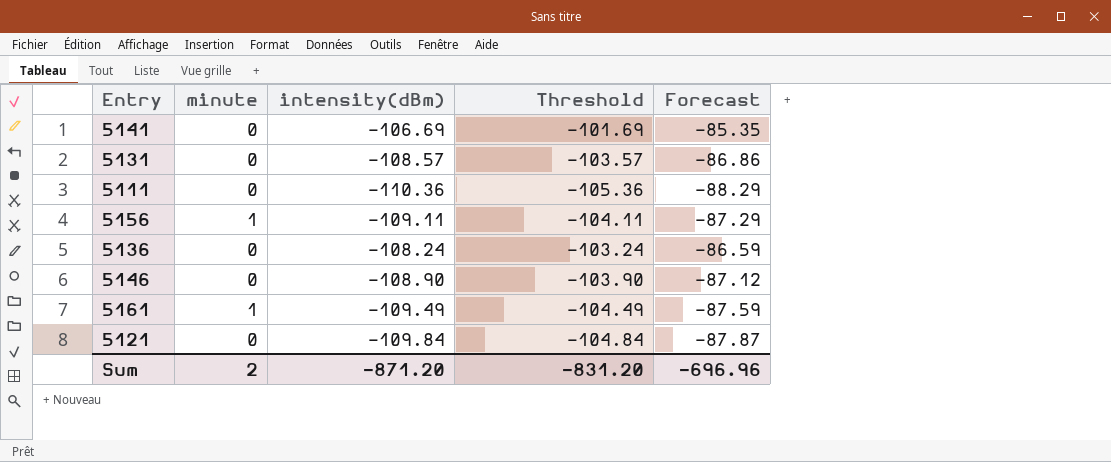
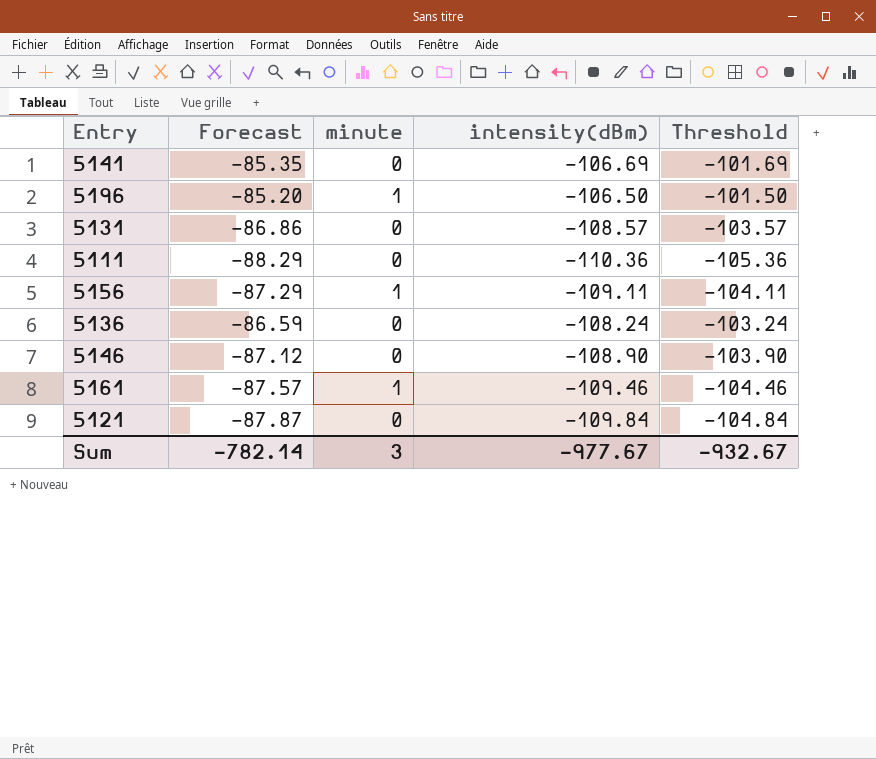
column Forecast | position: 5 -> 2
row 5196: none -> -85.20 | 1 | -106.50 | -101.50
5161 | Forecast: -87.59 -> -87.57
5161 | intensity(dBm): -109.49 -> -109.46
5161 | Threshold: -104.49 -> -104.46
Sum | Forecast: -696.96 -> -782.14
Sum | minute: 2 -> 3
Sum | intensity(dBm): -871.20 -> -977.67
Sum | Threshold: -831.20 -> -932.67

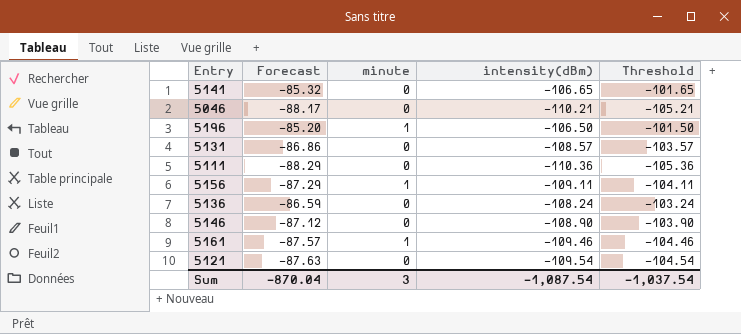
5141 | Forecast: -85.35 -> -85.32
5141 | intensity(dBm): -106.69 -> -106.65
5141 | Threshold: -101.69 -> -101.65
row 5046: none -> -88.17 | 0 | -110.21 | -105.21
5121 | Forecast: -87.87 -> -87.63
5121 | intensity(dBm): -109.84 -> -109.54
5121 | Threshold: -104.84 -> -104.54
Sum | Forecast: -782.14 -> -870.04
Sum | intensity(dBm): -977.67 -> -1,087.54
Sum | Threshold: -932.67 -> -1,037.54

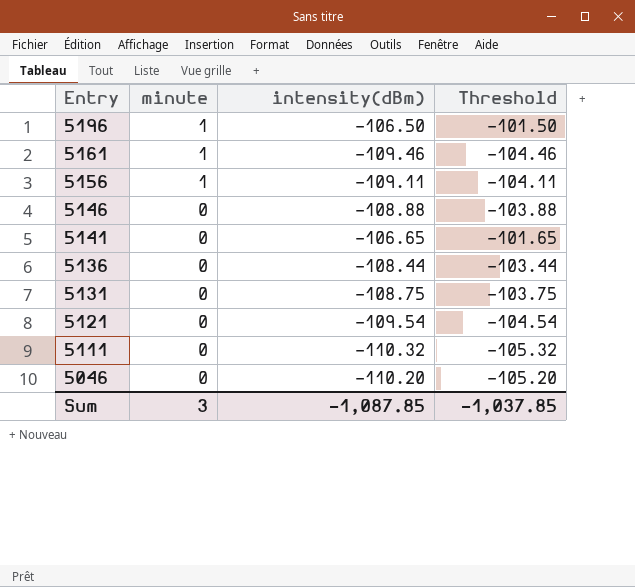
row order: none -> Entry descending
column Forecast | formula: [intensity(dBm)] * 0.8 -> none
5146 | intensity(dBm): -108.90 -> -108.88
5146 | Threshold: -103.90 -> -103.88
5136 | intensity(dBm): -108.24 -> -108.44
5136 | Threshold: -103.24 -> -103.44
5131 | intensity(dBm): -108.57 -> -108.75
5131 | Threshold: -103.57 -> -103.75
5111 | intensity(dBm): -110.36 -> -110.32
5111 | Threshold: -105.36 -> -105.32
5046 | intensity(dBm): -110.21 -> -110.20
5046 | Threshold: -105.21 -> -105.20
Sum | intensity(dBm): -1,087.54 -> -1,087.85
Sum | Threshold: -1,037.54 -> -1,037.85

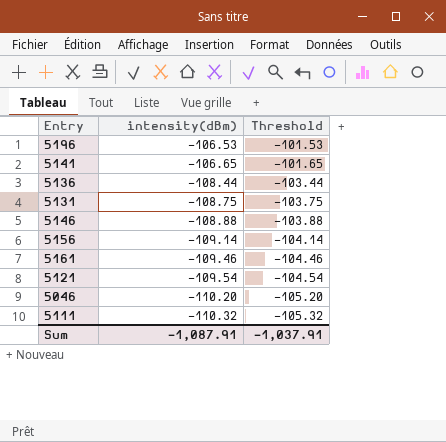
row order: Entry descending -> intensity(dBm) descending
column minute | position: 2 -> none
5196 | intensity(dBm): -106.50 -> -106.53
5196 | Threshold: -101.50 -> -101.53
5156 | intensity(dBm): -109.11 -> -109.14
5156 | Threshold: -104.11 -> -104.14
Sum | intensity(dBm): -1,087.85 -> -1,087.91
Sum | Threshold: -1,037.85 -> -1,037.91

